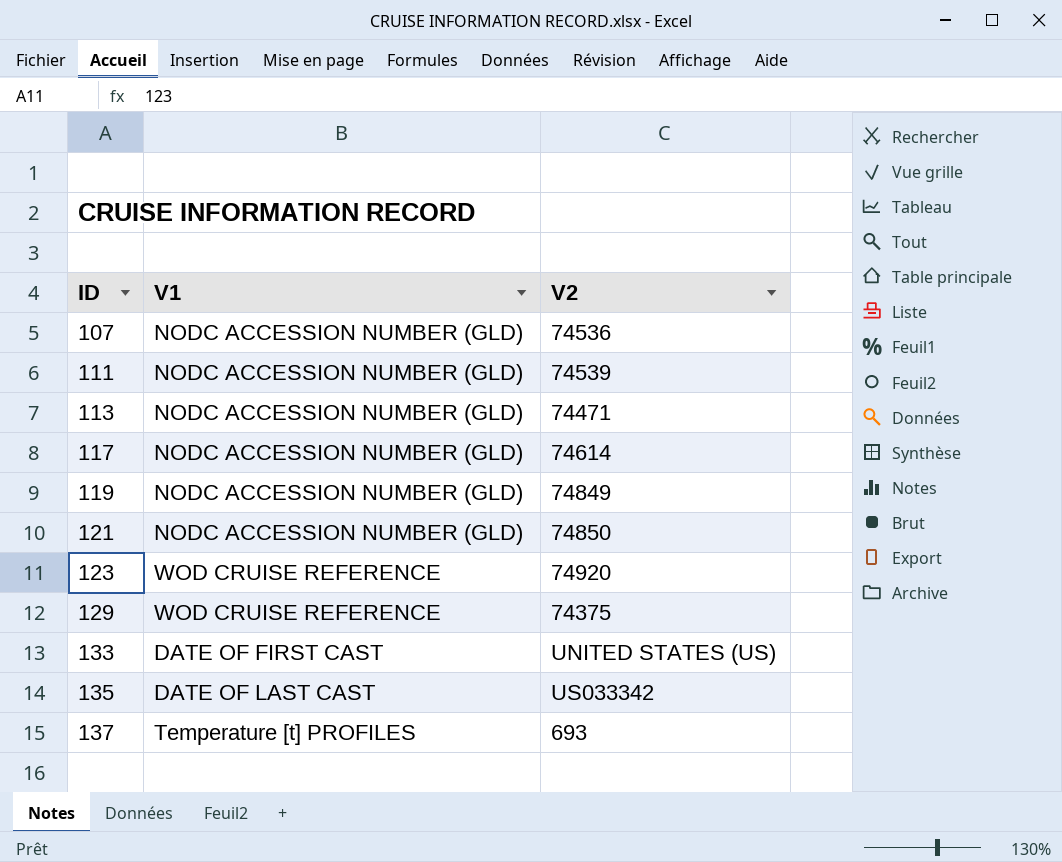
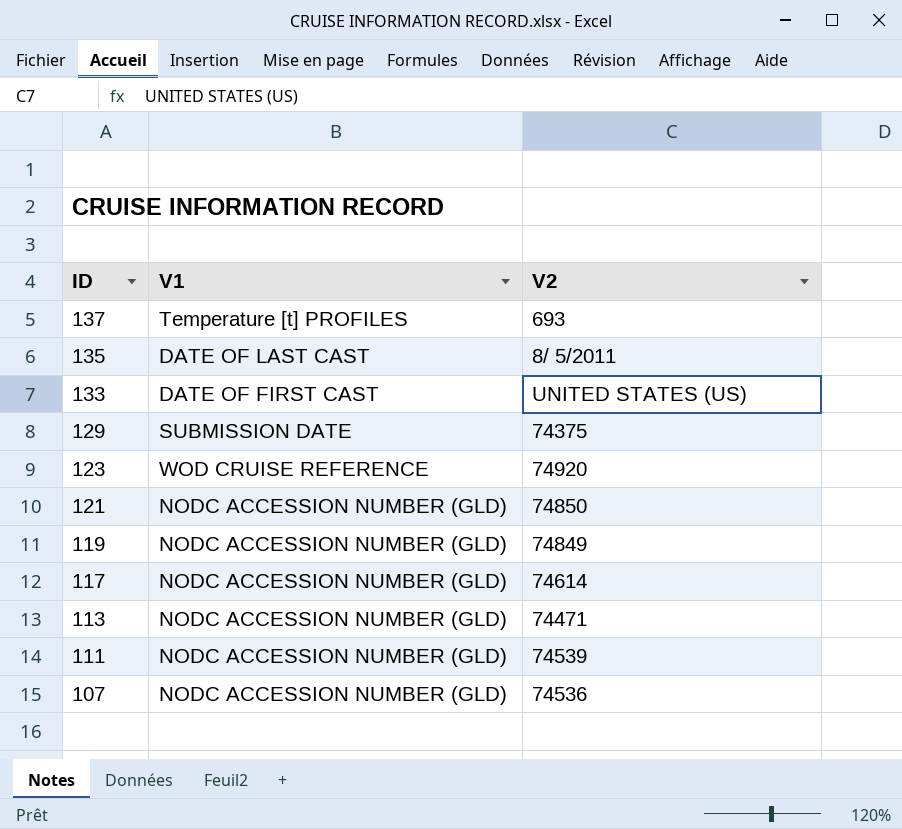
row order: ID ascending -> ID descending
135 | V2: US033342 -> 8/ 5/2011
129 | V1: WOD CRUISE REFERENCE -> SUBMISSION DATE

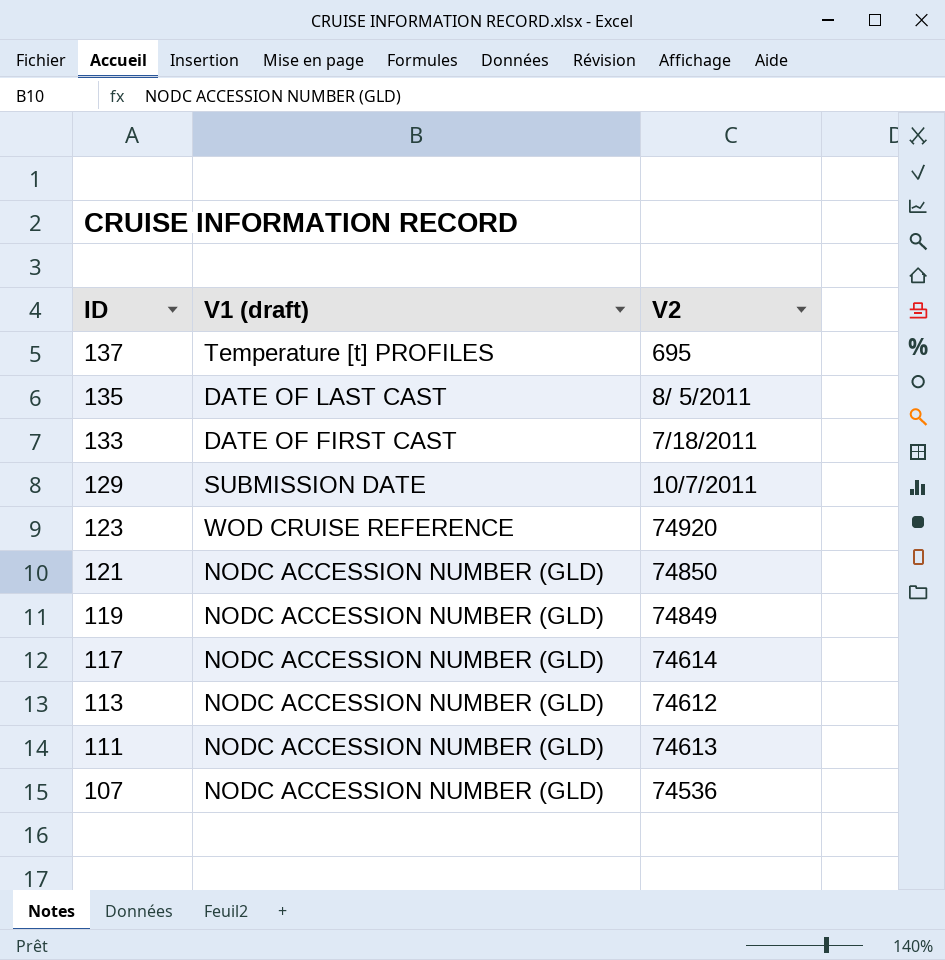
column name: V1 -> V1 (draft)
137 | V2: 693 -> 695
133 | V2: UNITED STATES (US) -> 7/18/2011
129 | V2: 74375 -> 10/7/2011
113 | V2: 74471 -> 74612
111 | V2: 74539 -> 74613

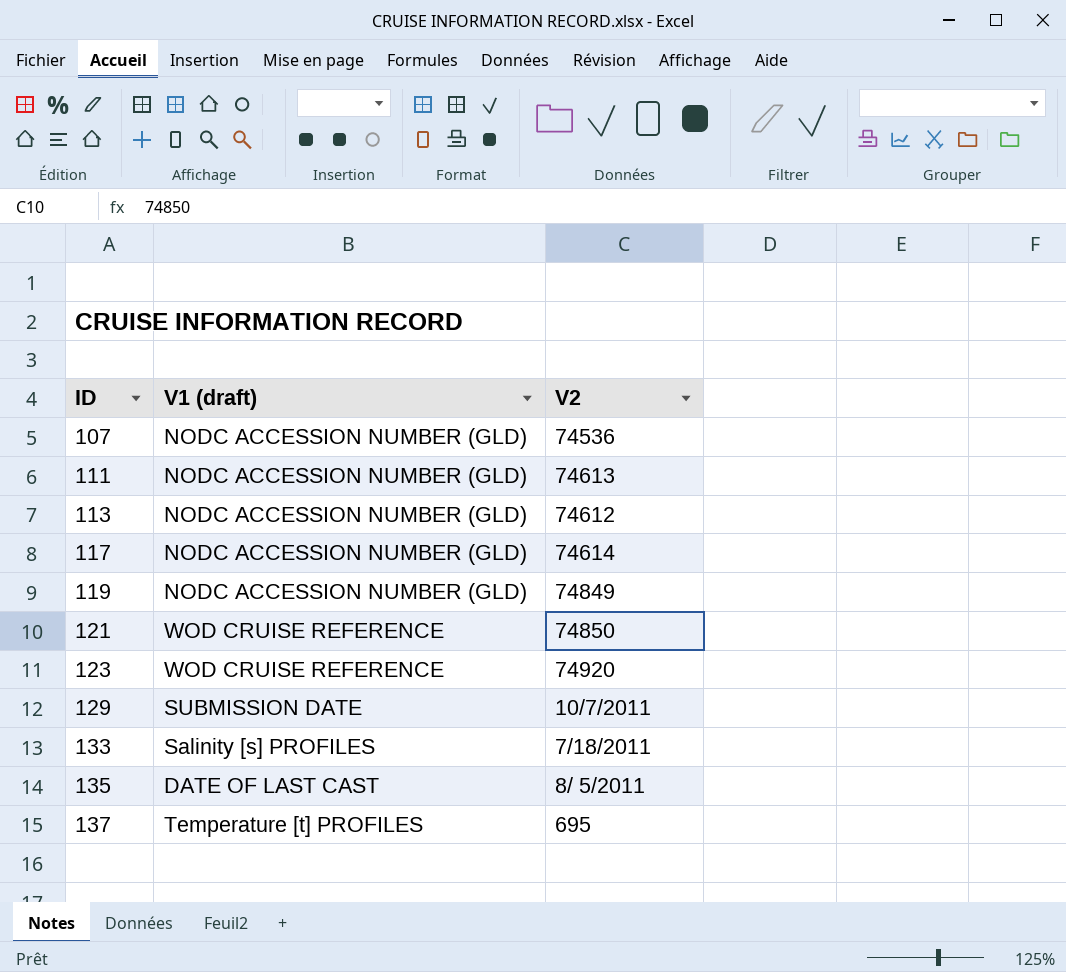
row order: ID descending -> ID ascending
121 | V1 (draft): NODC ACCESSION NUMBER (GLD) -> WOD CRUISE REFERENCE
133 | V1 (draft): DATE OF FIRST CAST -> Salinity [s] PROFILES

